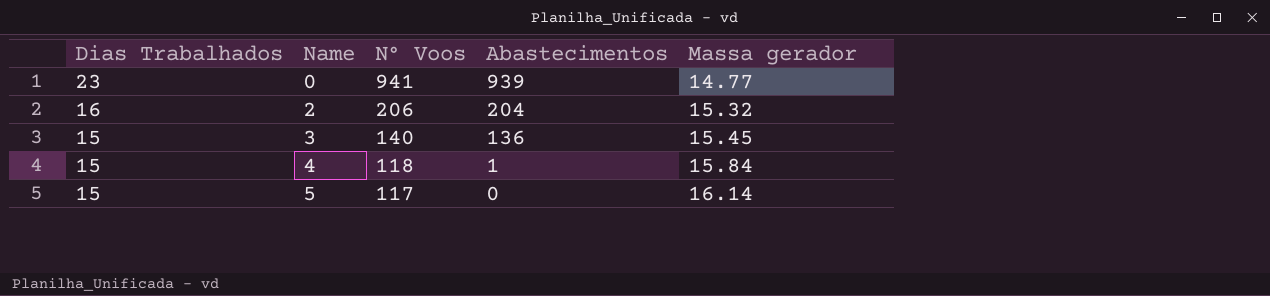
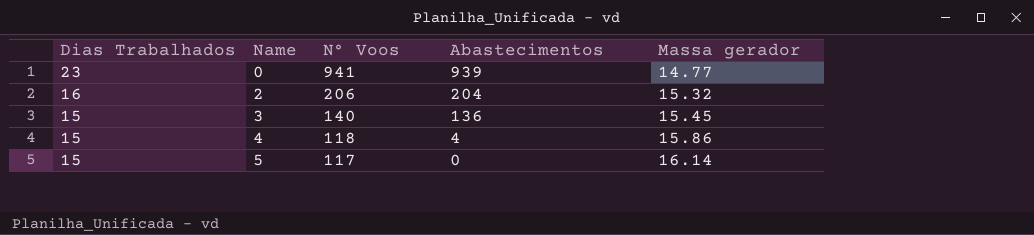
4 | Abastecimentos: 1 -> 4
4 | Massa gerador: 15.84 -> 15.86

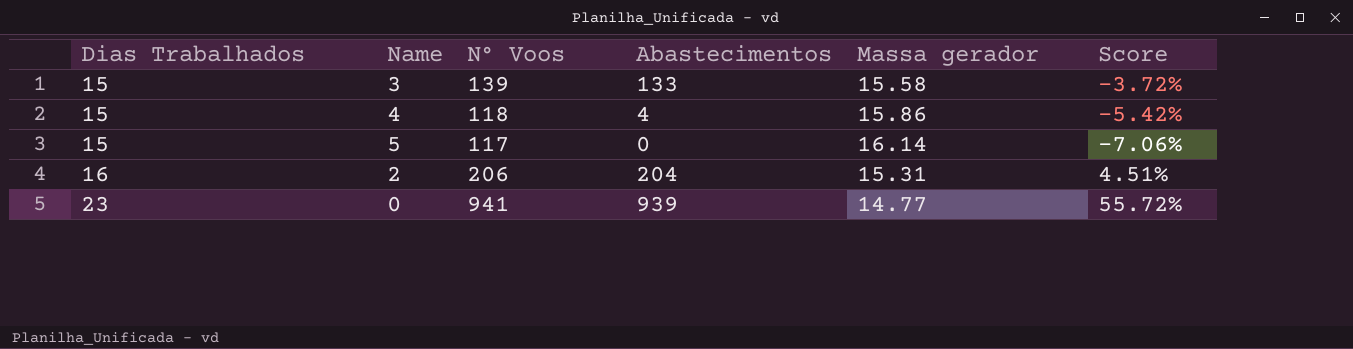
row order: Dias Trabalhados descending -> Dias Trabalhados ascending
column Score | formula: none -> ([Dias Trabalhados] - [Massa gerador]) / [Massa gerador]
3 | N° Voos: 140 -> 139
3 | Abastecimentos: 136 -> 133
3 | Massa gerador: 15.45 -> 15.58
2 | Massa gerador: 15.32 -> 15.31

